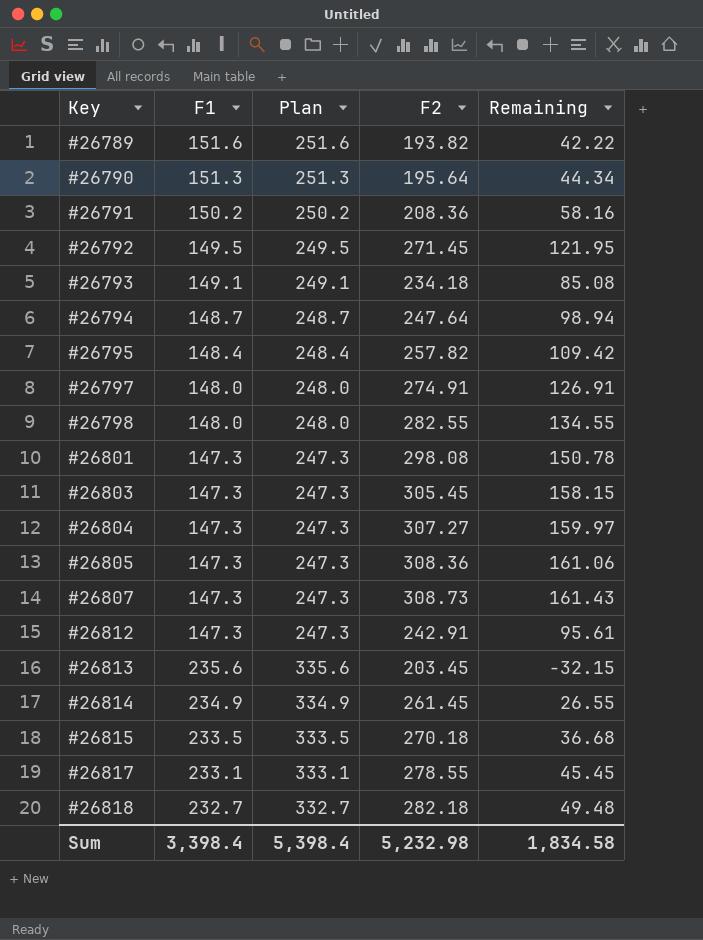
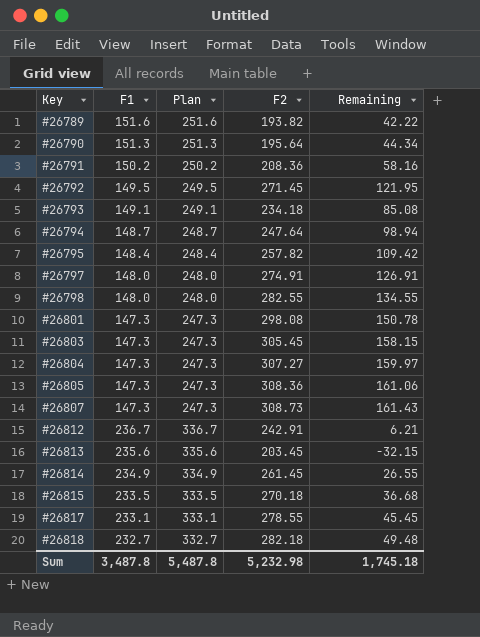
#26812 | F1: 147.3 -> 236.7
#26812 | Plan: 247.3 -> 336.7
#26812 | Remaining: 95.61 -> 6.21
Sum | F1: 3,398.4 -> 3,487.8
Sum | Plan: 5,398.4 -> 5,487.8
Sum | Remaining: 1,834.58 -> 1,745.18

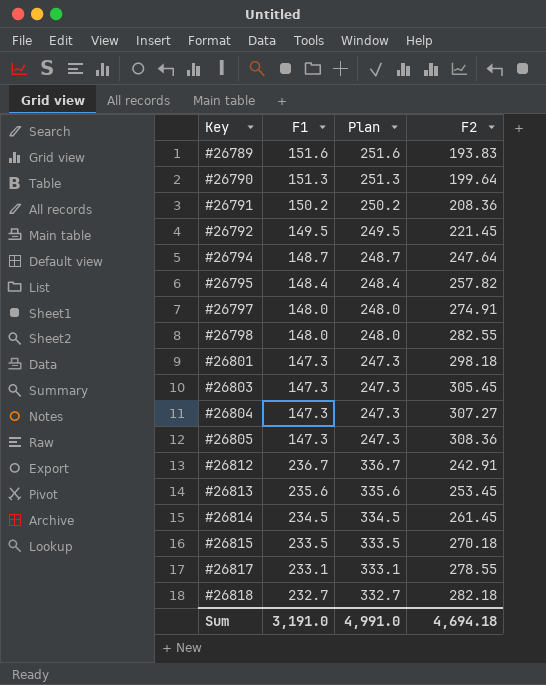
column Remaining | formula: [F2] - [F1] -> none
row #26793: 149.1 | 249.1 | 234.18 | 85.08 -> none
row #26807: 147.3 | 247.3 | 308.73 | 161.43 -> none
#26789 | F2: 193.82 -> 193.83
#26790 | F2: 195.64 -> 199.64
#26792 | F2: 271.45 -> 221.45
#26801 | F2: 298.08 -> 298.18
#26813 | F2: 203.45 -> 253.45
#26814 | F1: 234.9 -> 234.5
#26814 | Plan: 334.9 -> 334.5
Sum | F1: 3,487.8 -> 3,191.0
Sum | Plan: 5,487.8 -> 4,991.0
Sum | F2: 5,232.98 -> 4,694.18

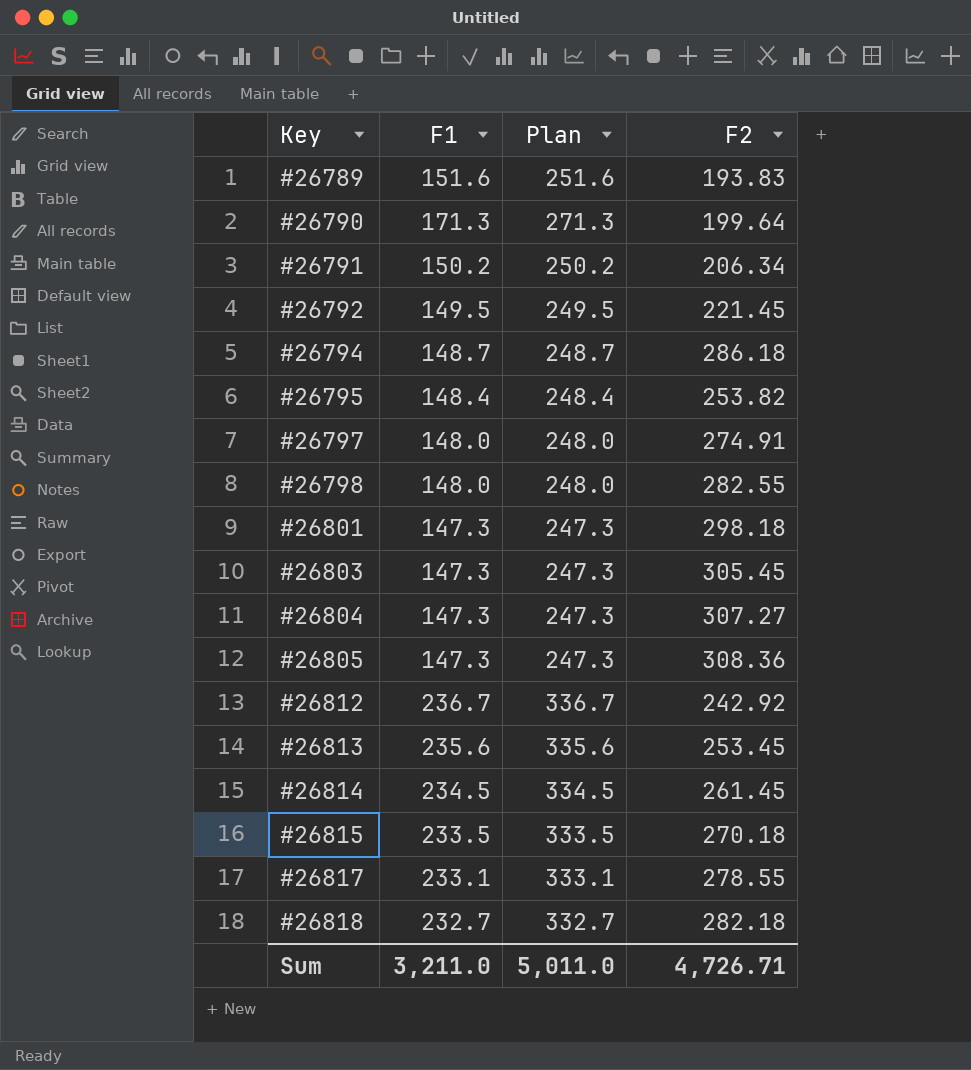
#26790 | F1: 151.3 -> 171.3
#26790 | Plan: 251.3 -> 271.3
#26791 | F2: 208.36 -> 206.34
#26794 | F2: 247.64 -> 286.18
#26795 | F2: 257.82 -> 253.82
#26812 | F2: 242.91 -> 242.92
Sum | F1: 3,191.0 -> 3,211.0
Sum | Plan: 4,991.0 -> 5,011.0
Sum | F2: 4,694.18 -> 4,726.71

